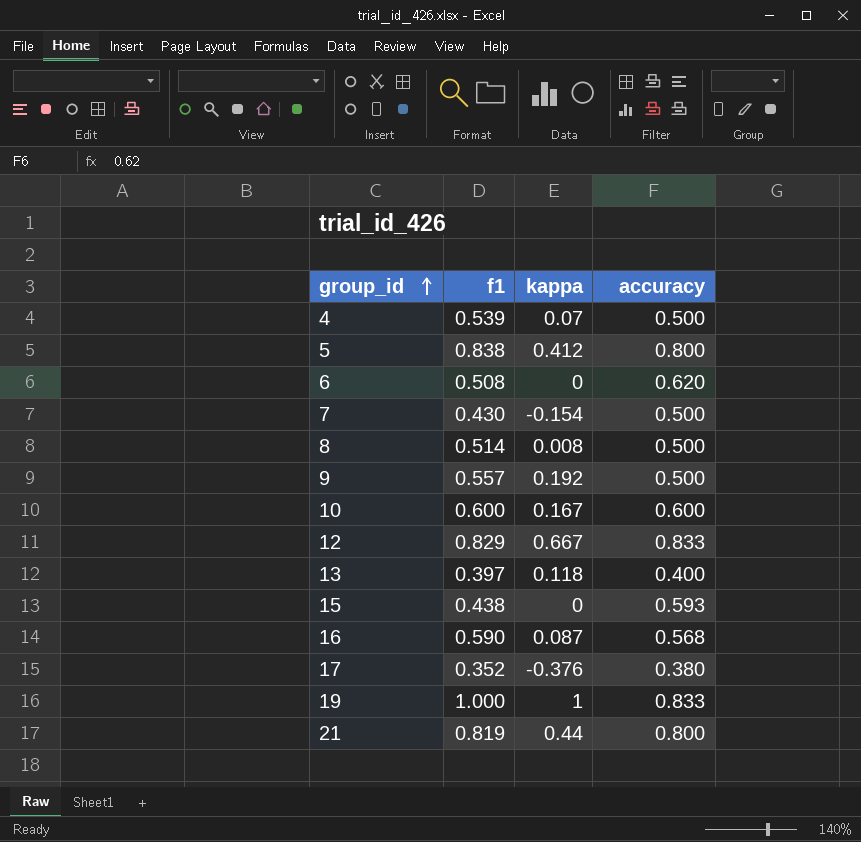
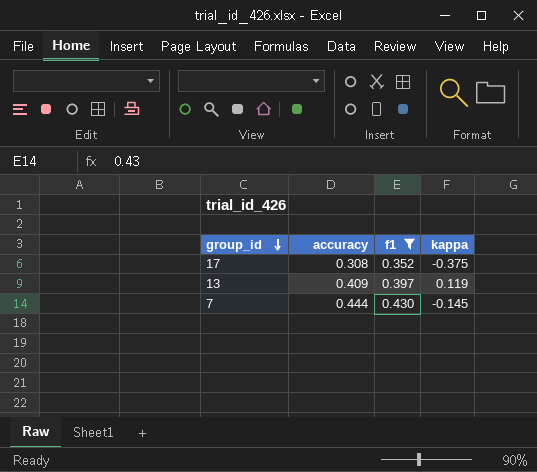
filter: none -> f1 <= 0.430
row order: group_id ascending -> group_id descending
column accuracy | position: 4 -> 2
17 | accuracy: 0.380 -> 0.308
17 | kappa: -0.376 -> -0.375
13 | accuracy: 0.400 -> 0.409
13 | kappa: 0.118 -> 0.119
7 | accuracy: 0.500 -> 0.444
7 | kappa: -0.154 -> -0.145

